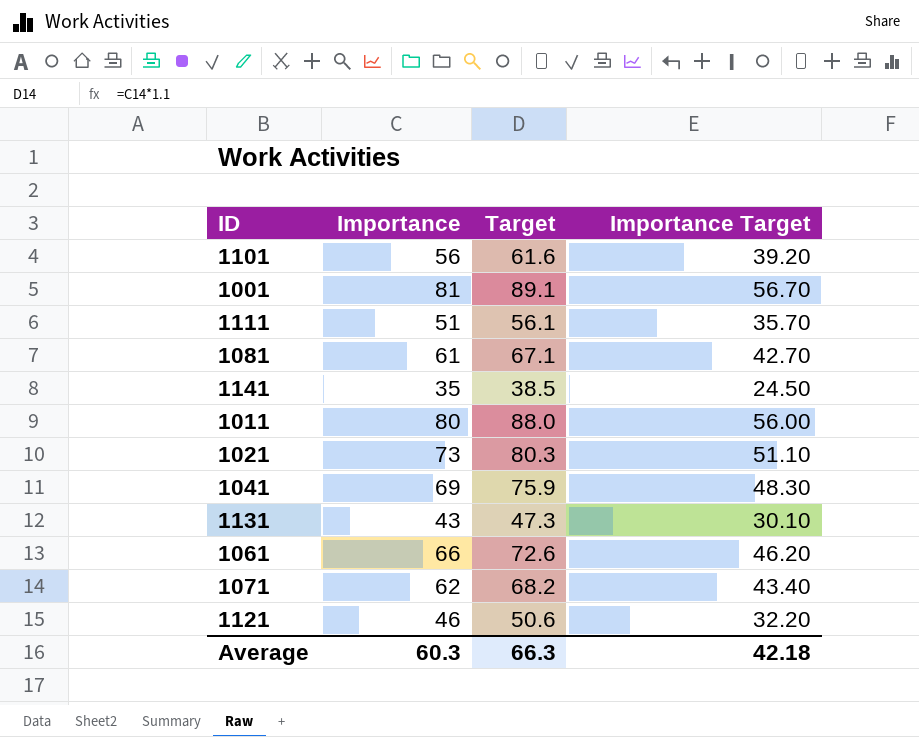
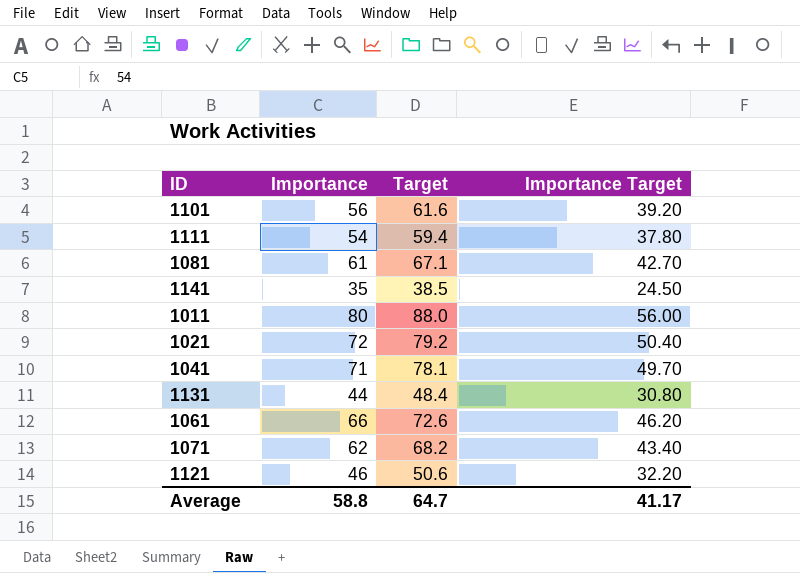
row 1001: 81 | 89.1 | 56.70 -> none
1111 | Importance: 51 -> 54
1111 | Target: 56.1 -> 59.4
1111 | Importance Target: 35.70 -> 37.80
1021 | Importance: 73 -> 72
1021 | Target: 80.3 -> 79.2
1021 | Importance Target: 51.10 -> 50.40
1041 | Importance: 69 -> 71
1041 | Target: 75.9 -> 78.1
1041 | Importance Target: 48.30 -> 49.70
1131 | Importance: 43 -> 44
1131 | Target: 47.3 -> 48.4
1131 | Importance Target: 30.10 -> 30.80
Average | Importance: 60.3 -> 58.8
Average | Target: 66.3 -> 64.7
Average | Importance Target: 42.18 -> 41.17

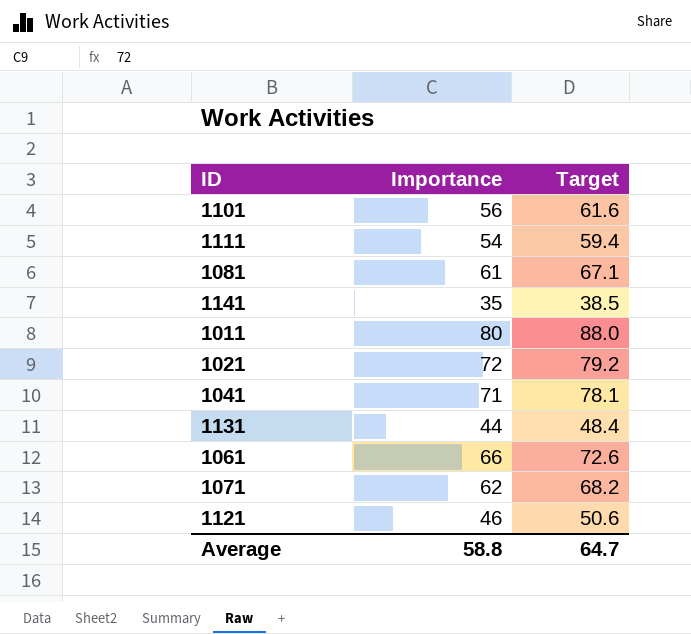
column Importance Target | formula: [Importance] * 0.7 -> none

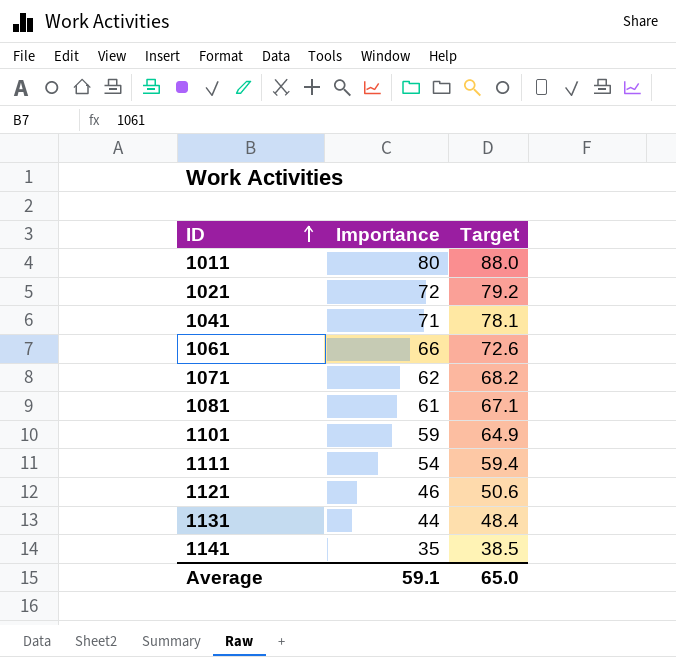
row order: none -> ID ascending
1101 | Importance: 56 -> 59
1101 | Target: 61.6 -> 64.9
Average | Importance: 58.8 -> 59.1
Average | Target: 64.7 -> 65.0

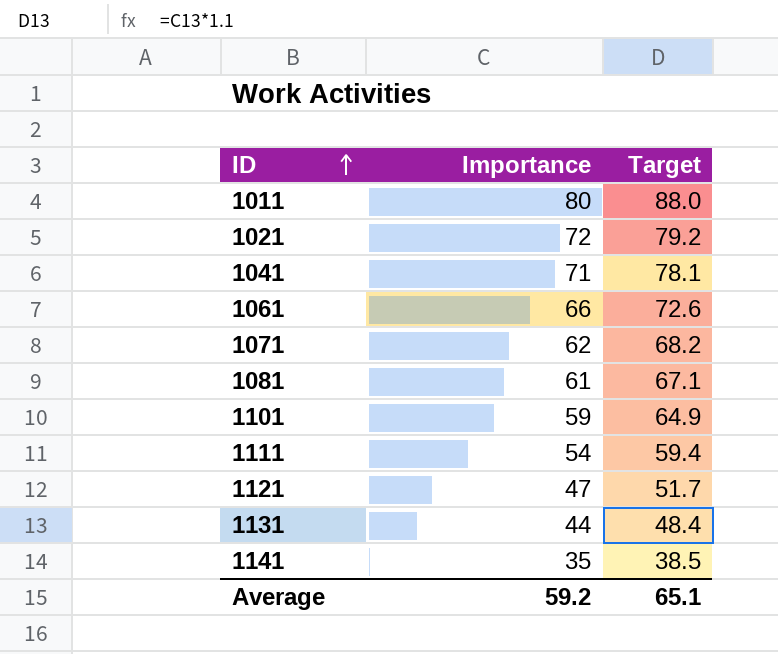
1121 | Importance: 46 -> 47
1121 | Target: 50.6 -> 51.7
Average | Importance: 59.1 -> 59.2
Average | Target: 65.0 -> 65.1

